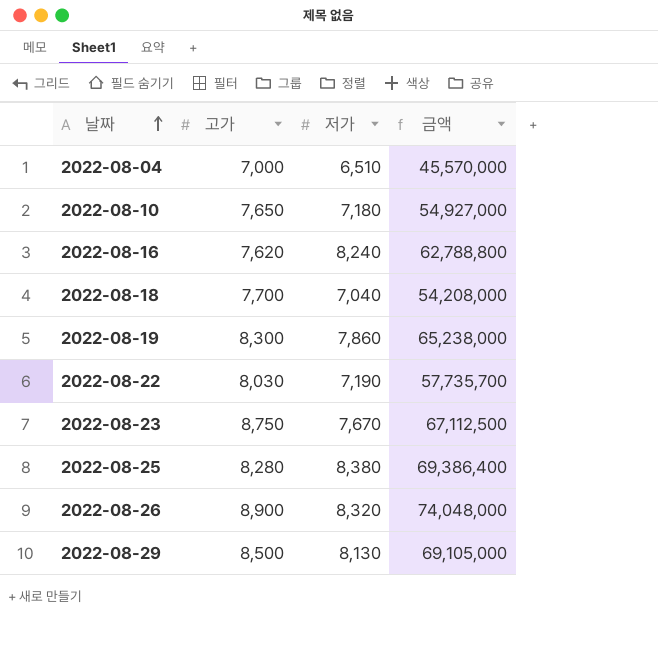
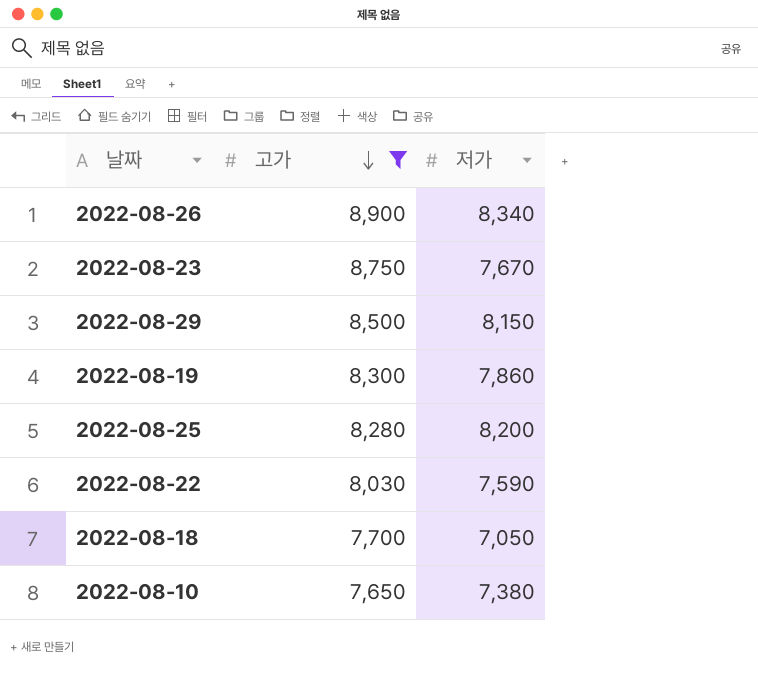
filter: none -> 고가 >= 7,650
row order: 날짜 ascending -> 고가 descending
column 금액 | formula: [고가] * [저가] -> none
2022-08-26 | 저가: 8,320 -> 8,340
2022-08-29 | 저가: 8,130 -> 8,150
2022-08-25 | 저가: 8,380 -> 8,200
2022-08-22 | 저가: 7,190 -> 7,590
2022-08-18 | 저가: 7,040 -> 7,050
2022-08-10 | 저가: 7,180 -> 7,380

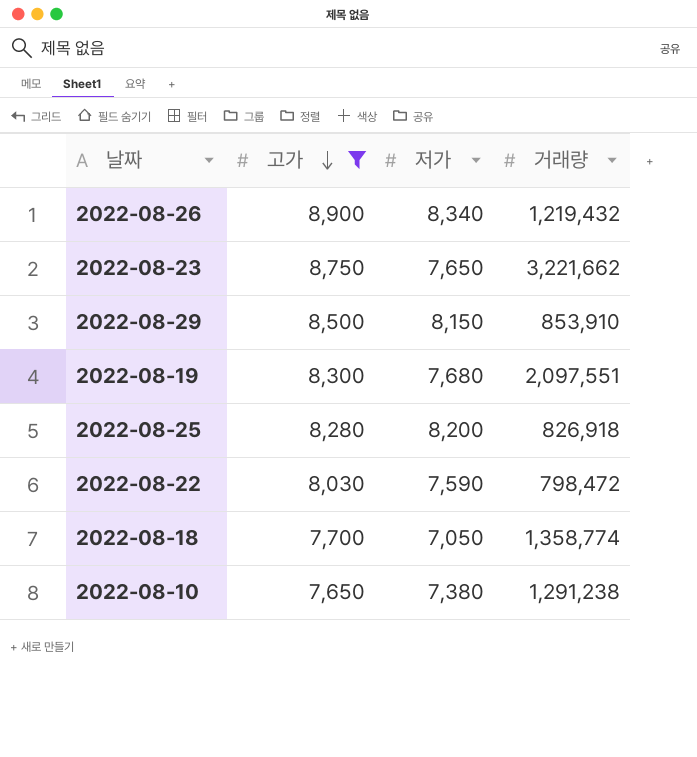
column 거래량 | position: none -> 4
2022-08-23 | 저가: 7,670 -> 7,650
2022-08-19 | 저가: 7,860 -> 7,680

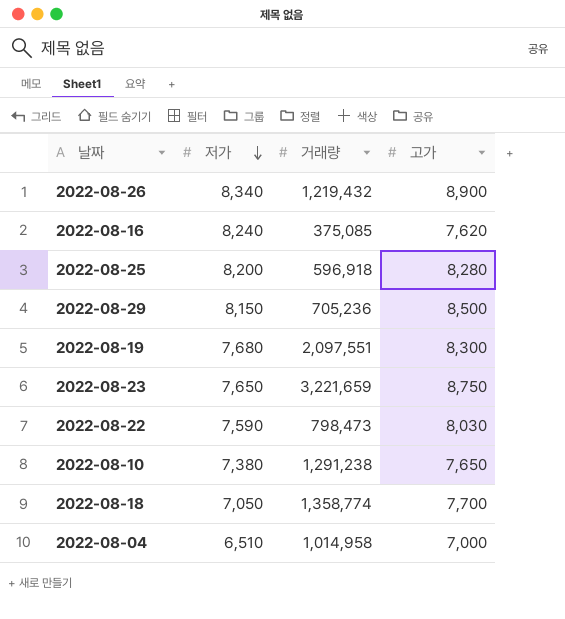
filter: 고가 >= 7,650 -> none
row order: 고가 descending -> 저가 descending
column 고가 | position: 2 -> 4
2022-08-25 | 거래량: 826,918 -> 596,918
2022-08-29 | 거래량: 853,910 -> 705,236
2022-08-23 | 거래량: 3,221,662 -> 3,221,659
2022-08-22 | 거래량: 798,472 -> 798,473

